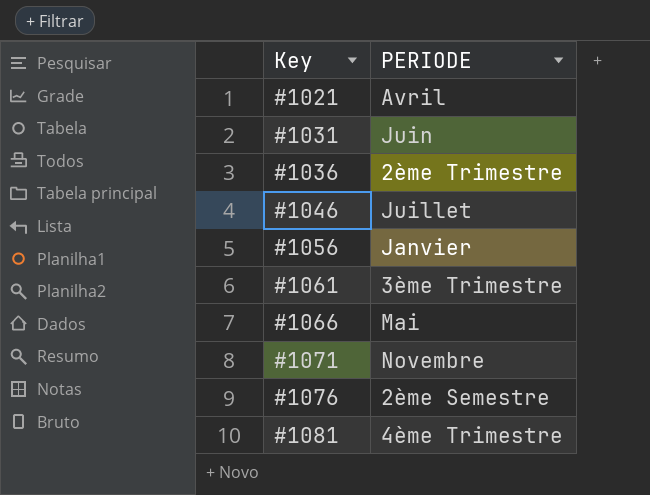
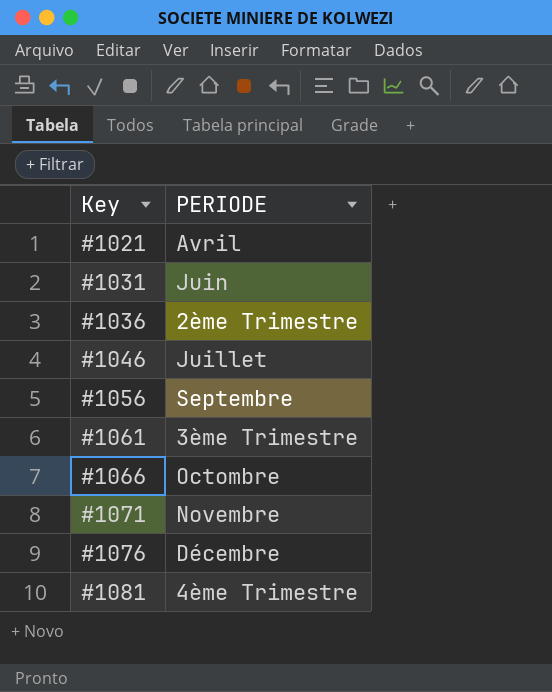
#1056 | PERIODE: Janvier -> Septembre
#1066 | PERIODE: Mai -> Octombre
#1076 | PERIODE: 2ème Semestre -> Décembre

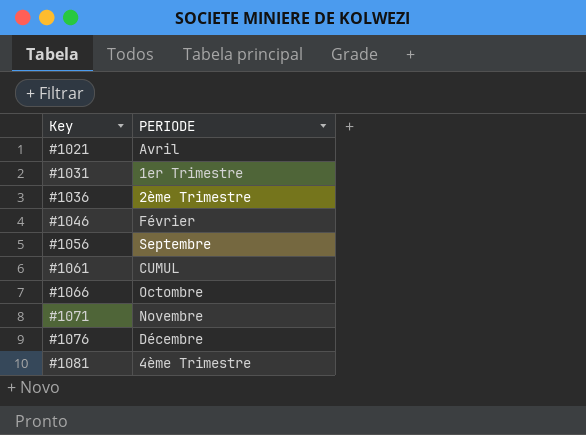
#1031 | PERIODE: Juin -> 1er Trimestre
#1046 | PERIODE: Juillet -> Février
#1061 | PERIODE: 3ème Trimestre -> CUMUL

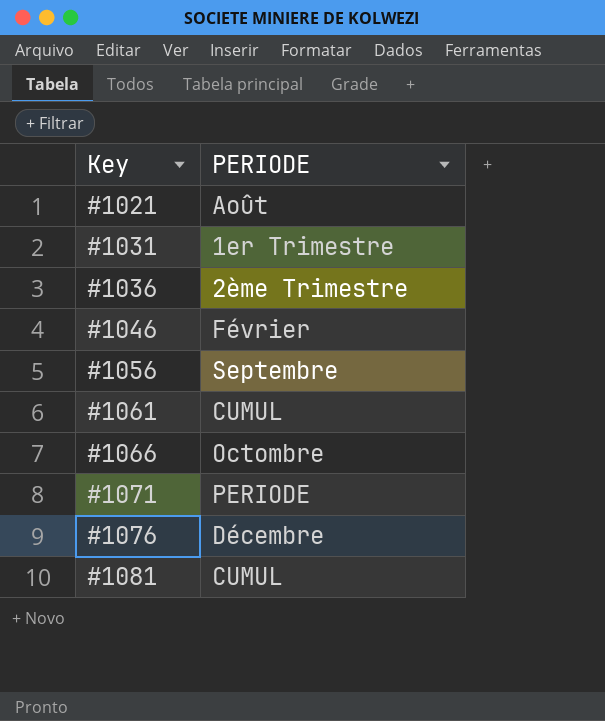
#1021 | PERIODE: Avril -> Août
#1071 | PERIODE: Novembre -> PERIODE
#1081 | PERIODE: 4ème Trimestre -> CUMUL

